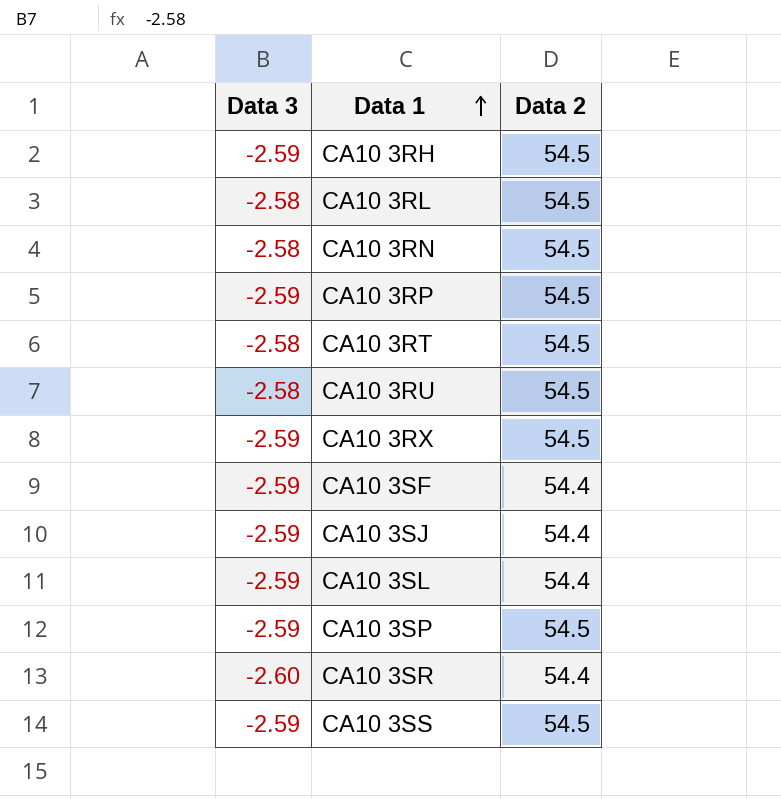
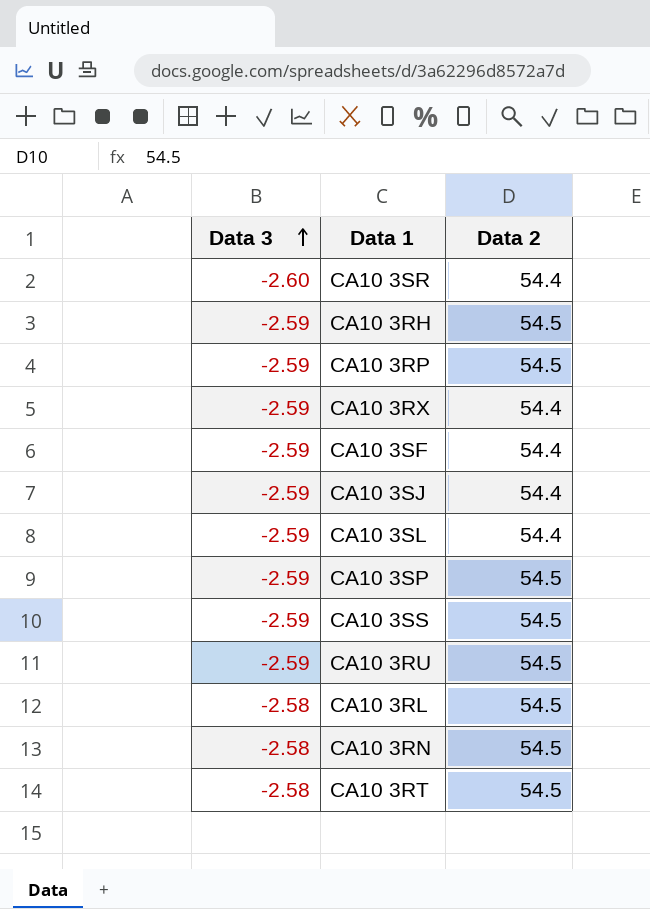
row order: Data 1 ascending -> Data 3 ascending
CA10 3RX | Data 2: 54.5 -> 54.4
CA10 3RU | Data 3: -2.58 -> -2.59

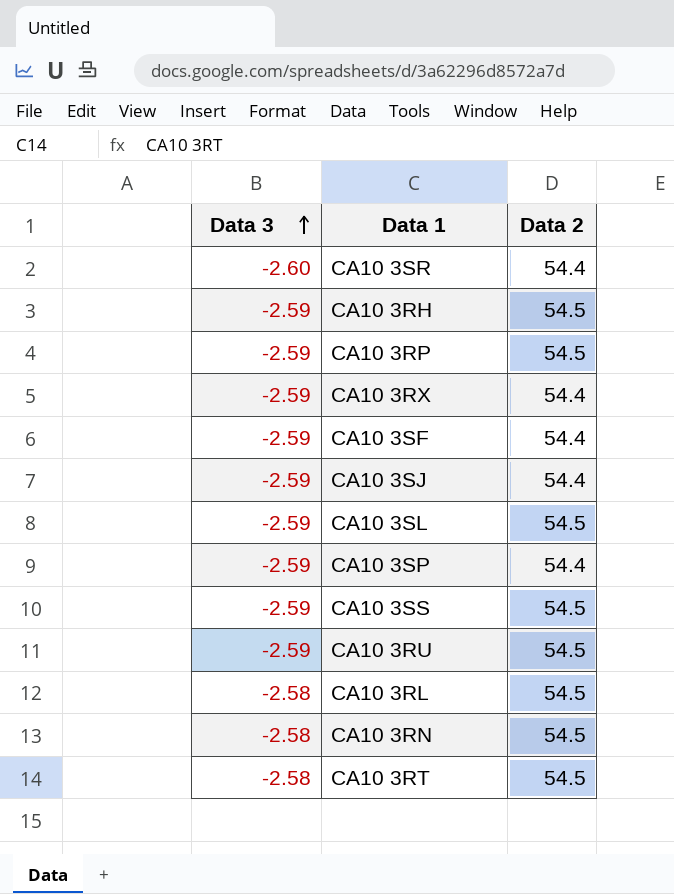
CA10 3SL | Data 2: 54.4 -> 54.5
CA10 3SP | Data 2: 54.5 -> 54.4

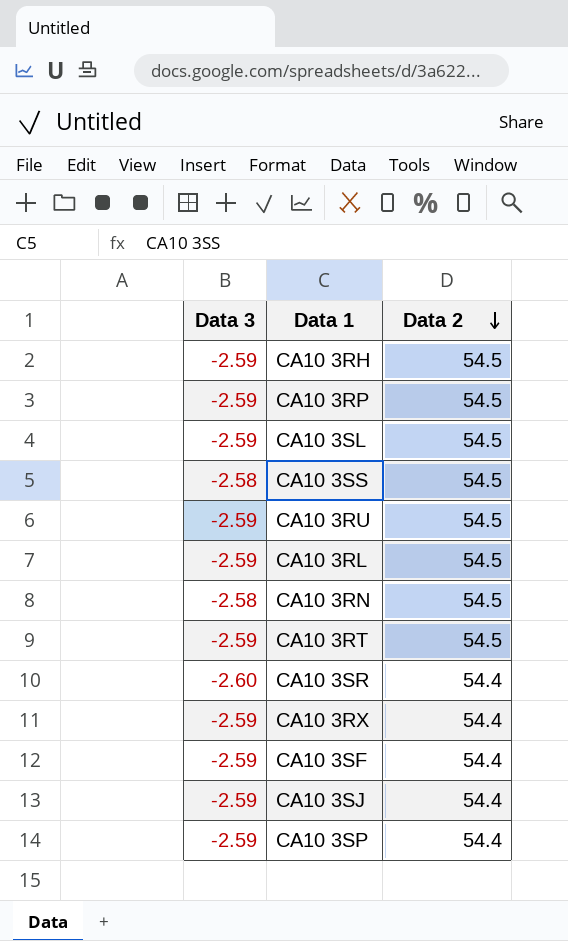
row order: Data 3 ascending -> Data 2 descending
CA10 3SS | Data 3: -2.59 -> -2.58
CA10 3RL | Data 3: -2.58 -> -2.59
CA10 3RT | Data 3: -2.58 -> -2.59

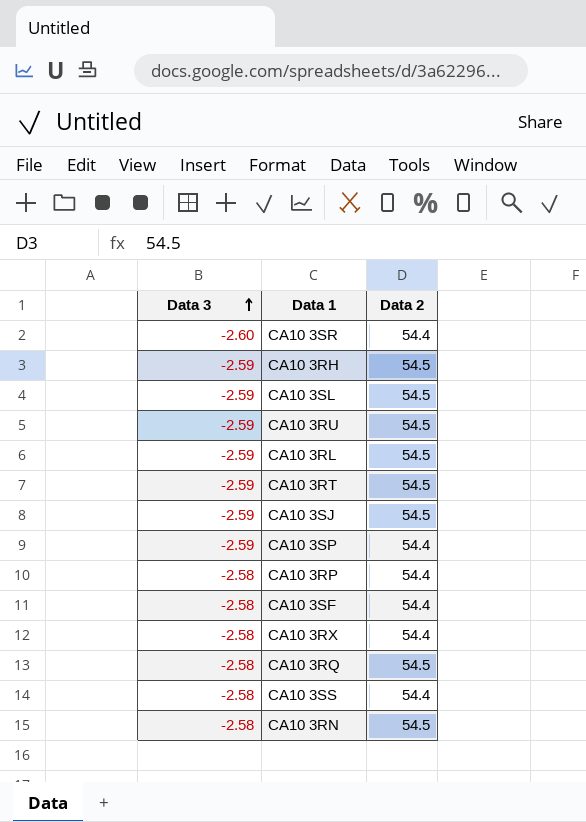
row order: Data 2 descending -> Data 3 ascending
CA10 3SJ | Data 2: 54.4 -> 54.5
CA10 3RP | Data 3: -2.59 -> -2.58
CA10 3RP | Data 2: 54.5 -> 54.4
CA10 3SF | Data 3: -2.59 -> -2.58
CA10 3RX | Data 3: -2.59 -> -2.58
row CA10 3RQ: none -> -2.58 | 54.5
CA10 3SS | Data 2: 54.5 -> 54.4

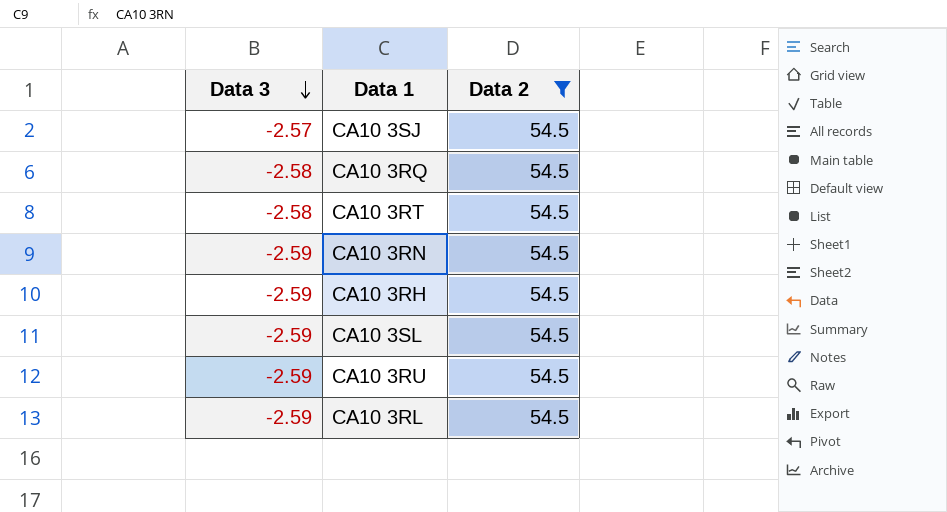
filter: none -> Data 2 = 54.5
row order: Data 3 ascending -> Data 3 descending
CA10 3SJ | Data 3: -2.59 -> -2.57
CA10 3RT | Data 3: -2.59 -> -2.58
CA10 3RN | Data 3: -2.58 -> -2.59

